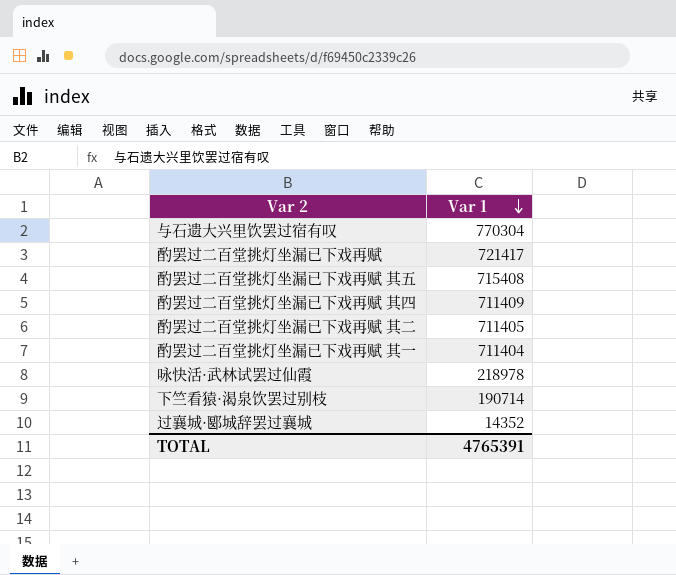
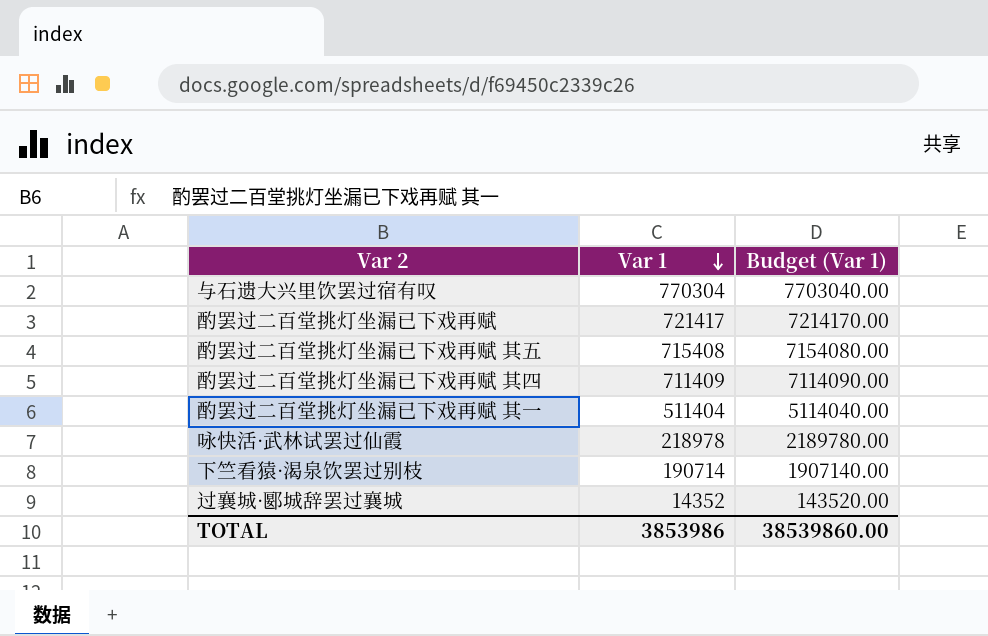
column Budget (Var 1) | formula: none -> [Var 1] * 10
row 酌罢过二百堂挑灯坐漏已下戏再赋 其二: 711405 -> none
酌罢过二百堂挑灯坐漏已下戏再赋 其一 | Var 1: 711404 -> 511404
TOTAL | Var 1: 4765391 -> 3853986

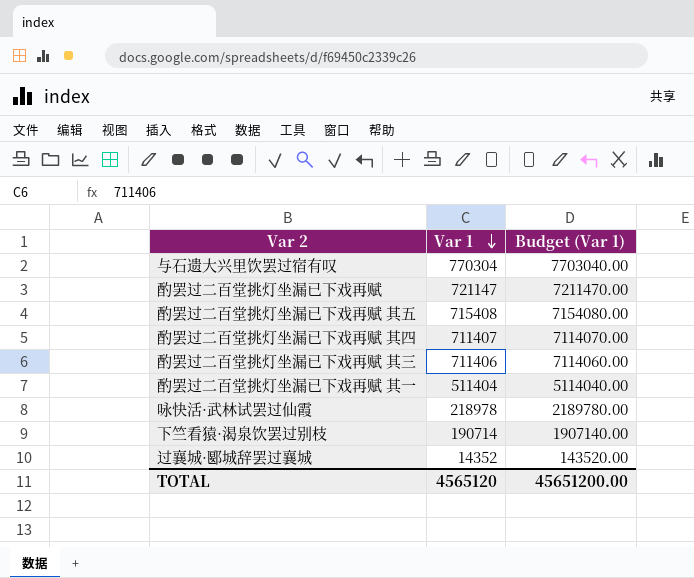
酌罢过二百堂挑灯坐漏已下戏再赋 | Var 1: 721417 -> 721147
酌罢过二百堂挑灯坐漏已下戏再赋 | Budget (Var 1): 7214170.00 -> 7211470.00
酌罢过二百堂挑灯坐漏已下戏再赋 其四 | Var 1: 711409 -> 711407
酌罢过二百堂挑灯坐漏已下戏再赋 其四 | Budget (Var 1): 7114090.00 -> 7114070.00
row 酌罢过二百堂挑灯坐漏已下戏再赋 其三: none -> 711406 | 7114060.00
TOTAL | Var 1: 3853986 -> 4565120
TOTAL | Budget (Var 1): 38539860.00 -> 45651200.00

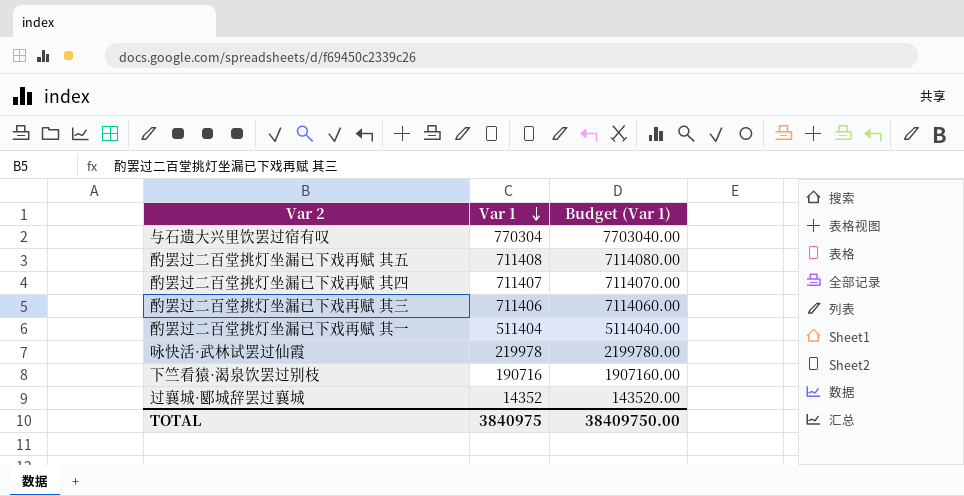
row 酌罢过二百堂挑灯坐漏已下戏再赋: 721147 | 7211470.00 -> none
酌罢过二百堂挑灯坐漏已下戏再赋 其五 | Var 1: 715408 -> 711408
酌罢过二百堂挑灯坐漏已下戏再赋 其五 | Budget (Var 1): 7154080.00 -> 7114080.00
咏快活·武林试罢过仙霞 | Var 1: 218978 -> 219978
咏快活·武林试罢过仙霞 | Budget (Var 1): 2189780.00 -> 2199780.00
下竺看猿·渴泉饮罢过别枝 | Var 1: 190714 -> 190716
下竺看猿·渴泉饮罢过别枝 | Budget (Var 1): 1907140.00 -> 1907160.00
TOTAL | Var 1: 4565120 -> 3840975
TOTAL | Budget (Var 1): 45651200.00 -> 38409750.00

